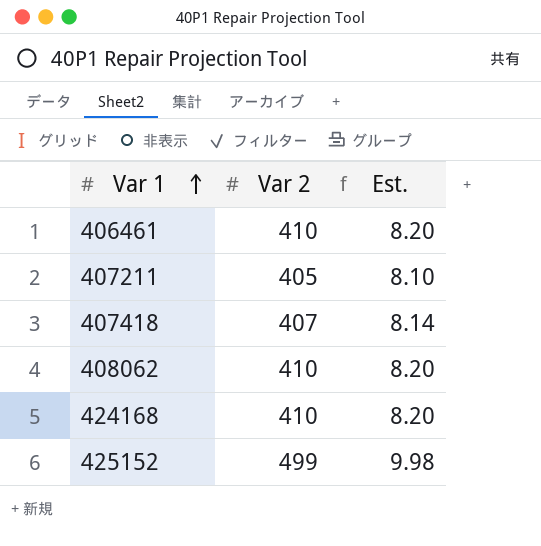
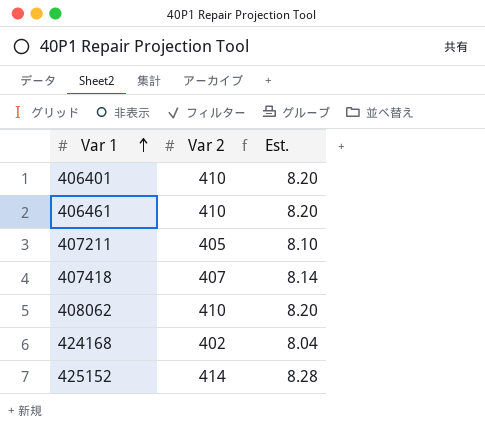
row 406401: none -> 410 | 8.20
424168 | Var 2: 410 -> 402
424168 | Est.: 8.20 -> 8.04
425152 | Var 2: 499 -> 414
425152 | Est.: 9.98 -> 8.28

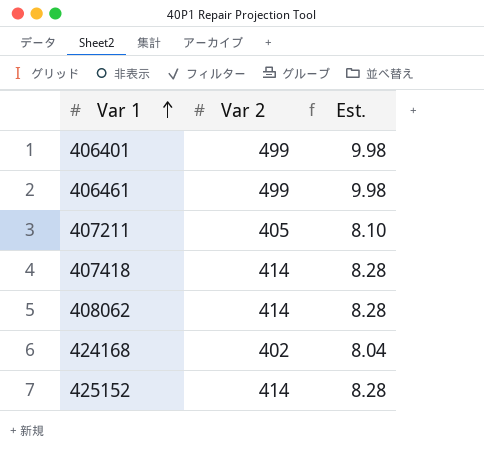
406401 | Var 2: 410 -> 499
406401 | Est.: 8.20 -> 9.98
406461 | Var 2: 410 -> 499
406461 | Est.: 8.20 -> 9.98
407418 | Var 2: 407 -> 414
407418 | Est.: 8.14 -> 8.28
408062 | Var 2: 410 -> 414
408062 | Est.: 8.20 -> 8.28

